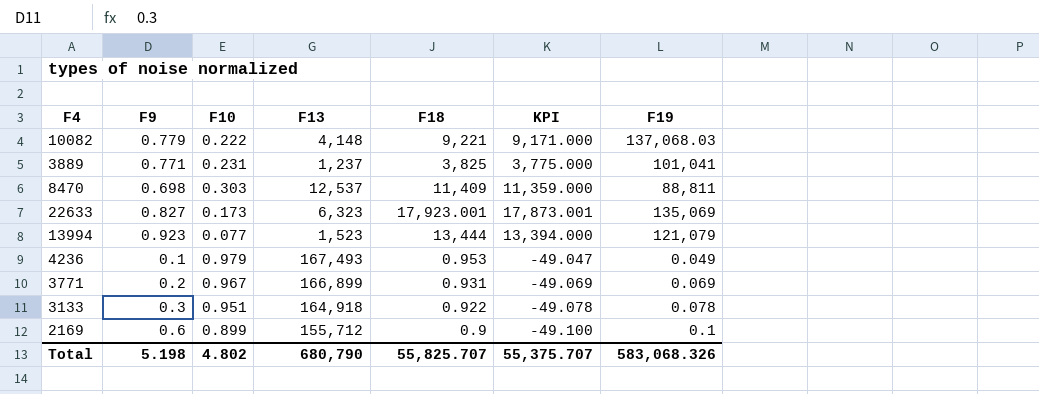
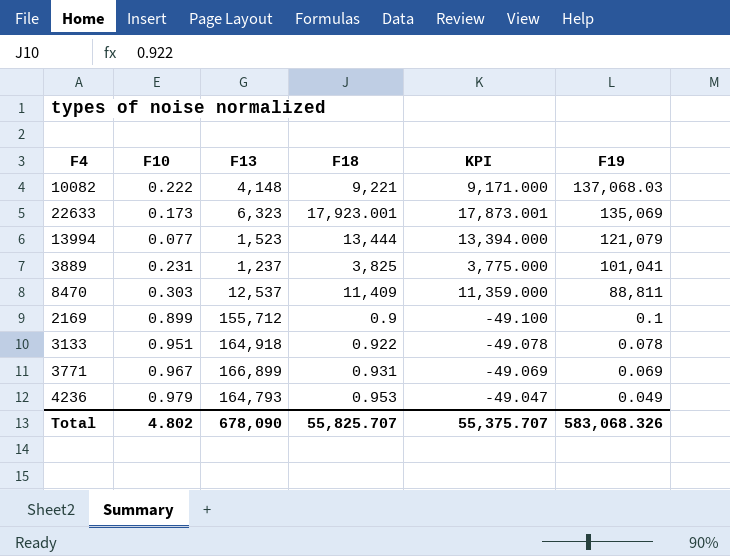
row order: none -> F19 descending
column F9 | position: 2 -> none
4236 | F13: 167,493 -> 164,793
Total | F13: 680,790 -> 678,090

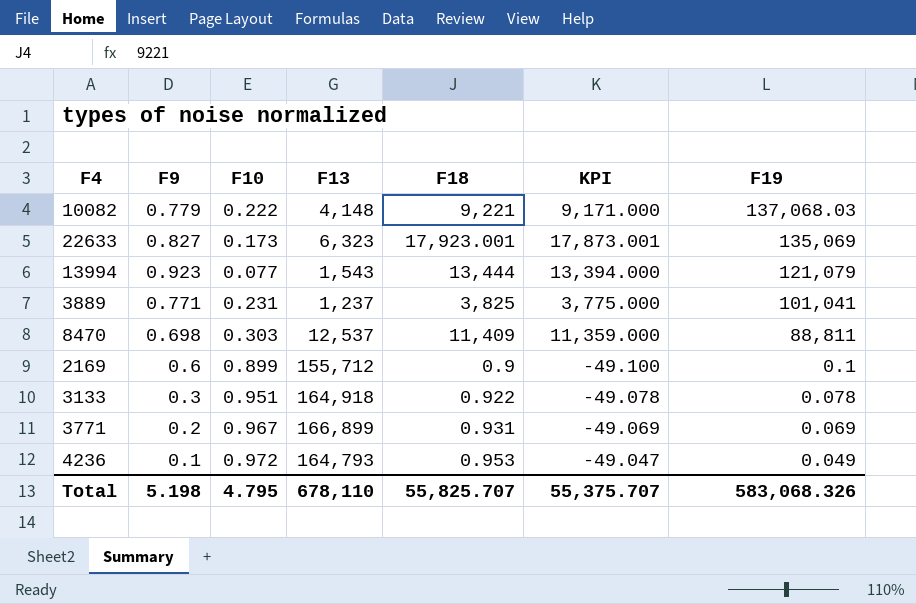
column F9 | position: none -> 2
13994 | F13: 1,523 -> 1,543
4236 | F10: 0.979 -> 0.972
Total | F10: 4.802 -> 4.795
Total | F13: 678,090 -> 678,110

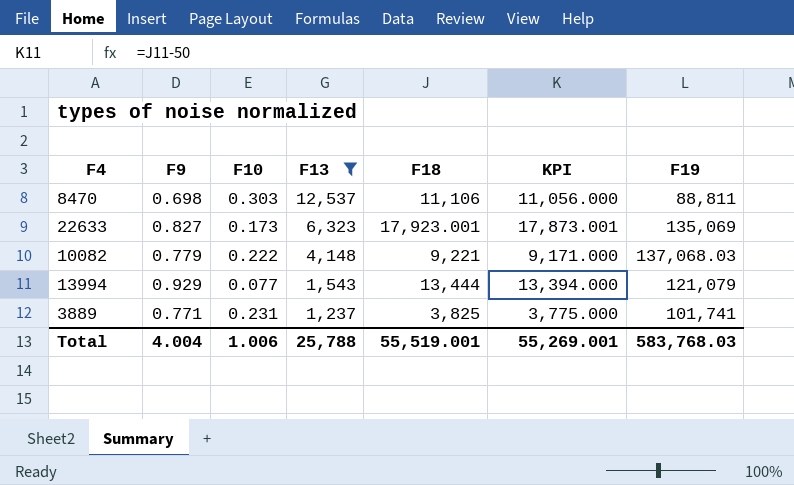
filter: none -> F13 <= 12,537
row order: F19 descending -> F13 descending
8470 | F18: 11,409 -> 11,106
8470 | KPI: 11,359.000 -> 11,056.000
13994 | F9: 0.923 -> 0.929
3889 | F19: 101,041 -> 101,741
Total | F9: 5.198 -> 4.004
Total | F10: 4.795 -> 1.006
Total | F13: 678,110 -> 25,788
Total | F18: 55,825.707 -> 55,519.001
Total | KPI: 55,375.707 -> 55,269.001
Total | F19: 583,068.326 -> 583,768.03

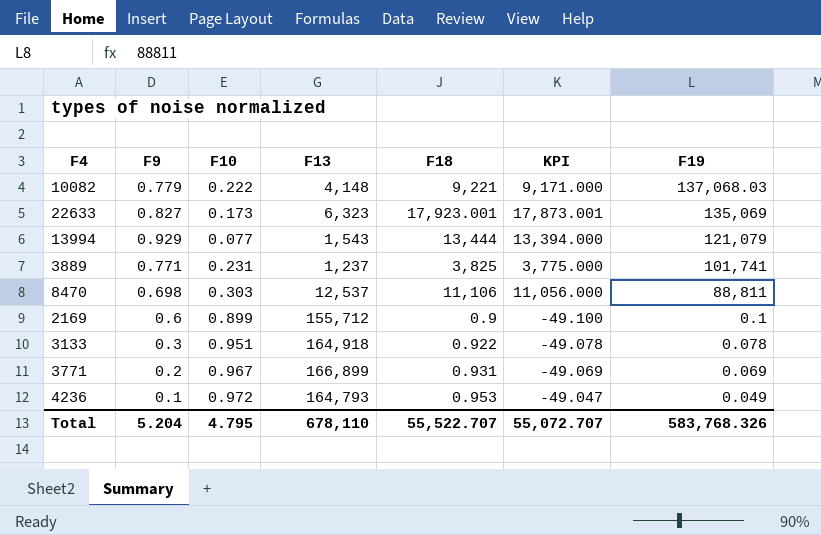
filter: F13 <= 12,537 -> none
row order: F13 descending -> F19 descending
Total | F9: 4.004 -> 5.204
Total | F10: 1.006 -> 4.795
Total | F13: 25,788 -> 678,110
Total | F18: 55,519.001 -> 55,522.707
Total | KPI: 55,269.001 -> 55,072.707
Total | F19: 583,768.03 -> 583,768.326

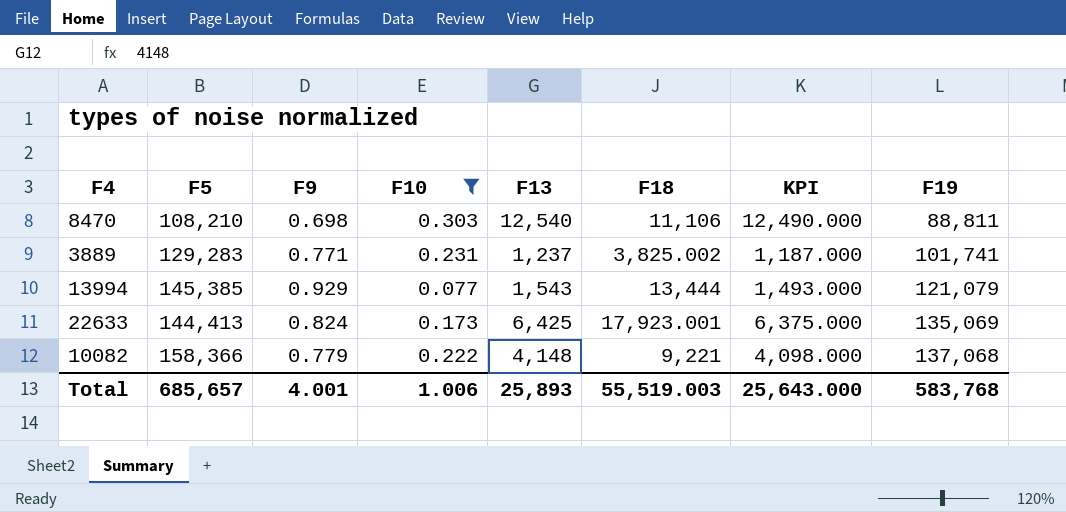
filter: none -> F10 <= 0.303
row order: F19 descending -> F19 ascending
column F5 | position: none -> 2
column KPI | formula: [F18] - 50 -> [F13] - 50
8470 | F13: 12,537 -> 12,540
3889 | F18: 3,825 -> 3,825.002
22633 | F9: 0.827 -> 0.824
22633 | F13: 6,323 -> 6,425
10082 | F19: 137,068.03 -> 137,068
Total | F9: 5.204 -> 4.001
Total | F10: 4.795 -> 1.006
Total | F13: 678,110 -> 25,893
Total | F18: 55,522.707 -> 55,519.003
Total | KPI: 55,072.707 -> 25,643.000
Total | F19: 583,768.326 -> 583,768

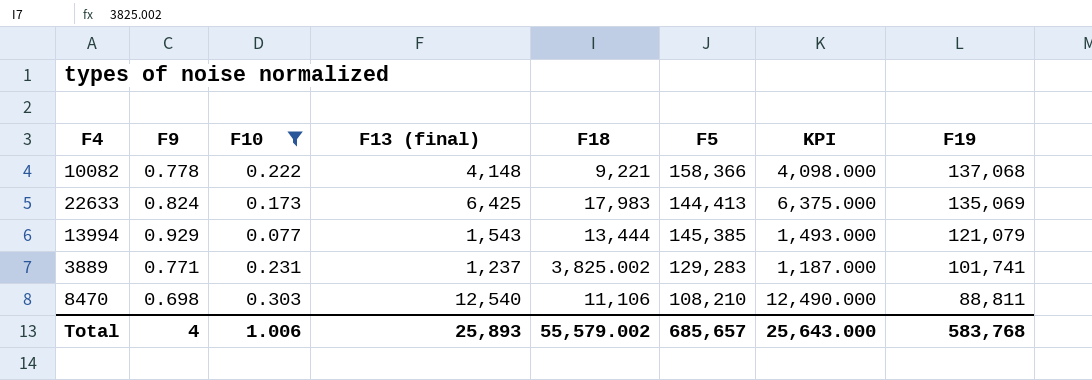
row order: F19 ascending -> F19 descending
column name: F13 -> F13 (final)
column F5 | position: 2 -> 6
10082 | F9: 0.779 -> 0.778
22633 | F18: 17,923.001 -> 17,983
Total | F9: 4.001 -> 4
Total | F18: 55,519.003 -> 55,579.002

